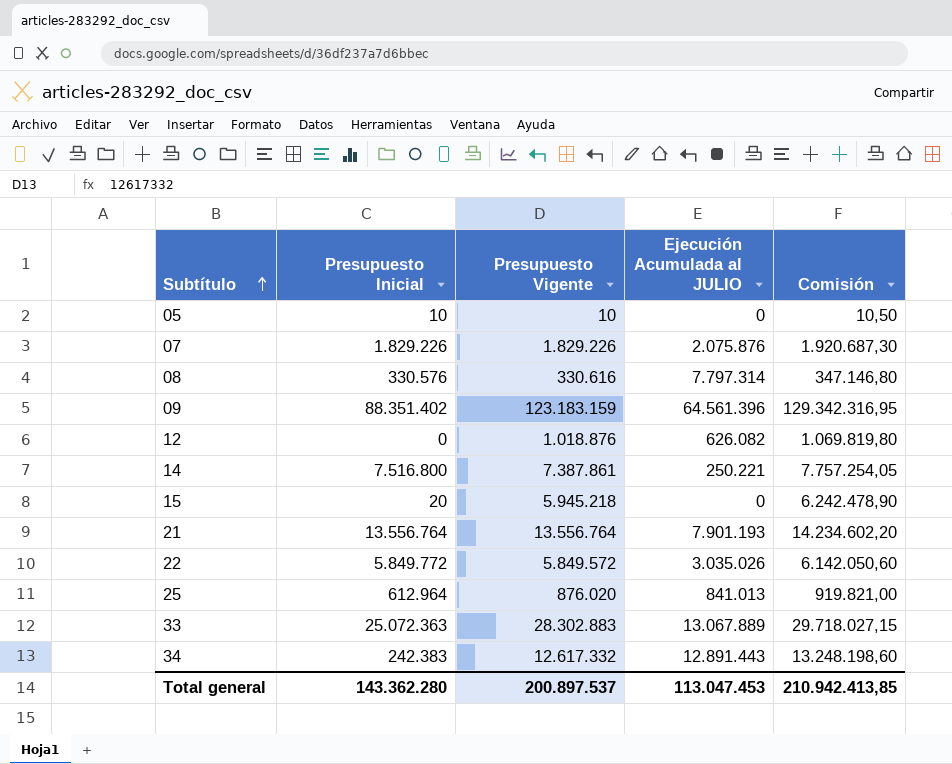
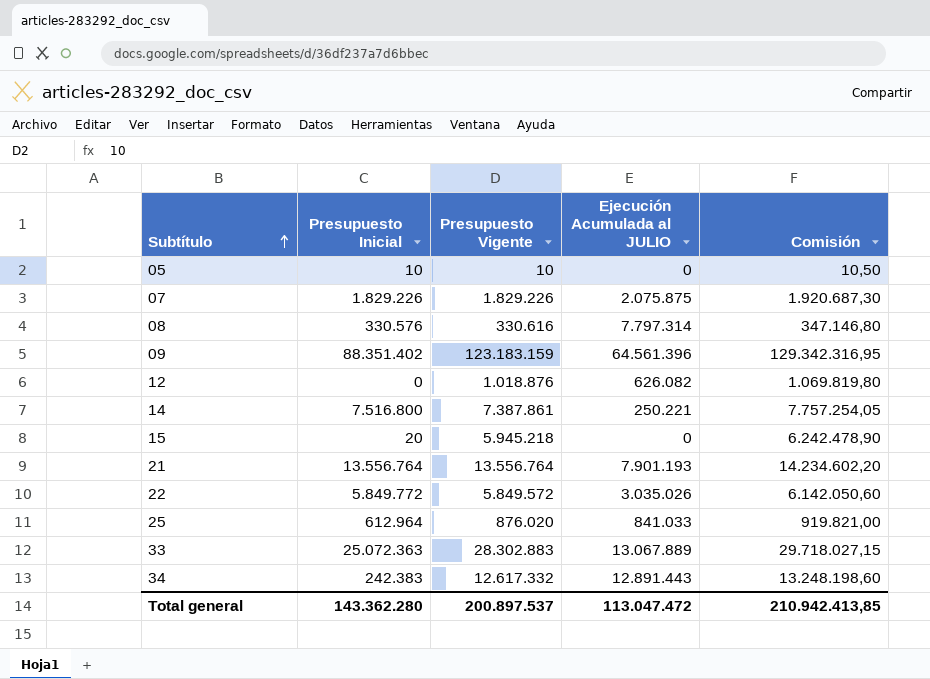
07 | Ejecución Acumulada al JULIO: 2.075.876 -> 2.075.875
25 | Ejecución Acumulada al JULIO: 841.013 -> 841.033
Total general | Ejecución Acumulada al JULIO: 113.047.453 -> 113.047.472

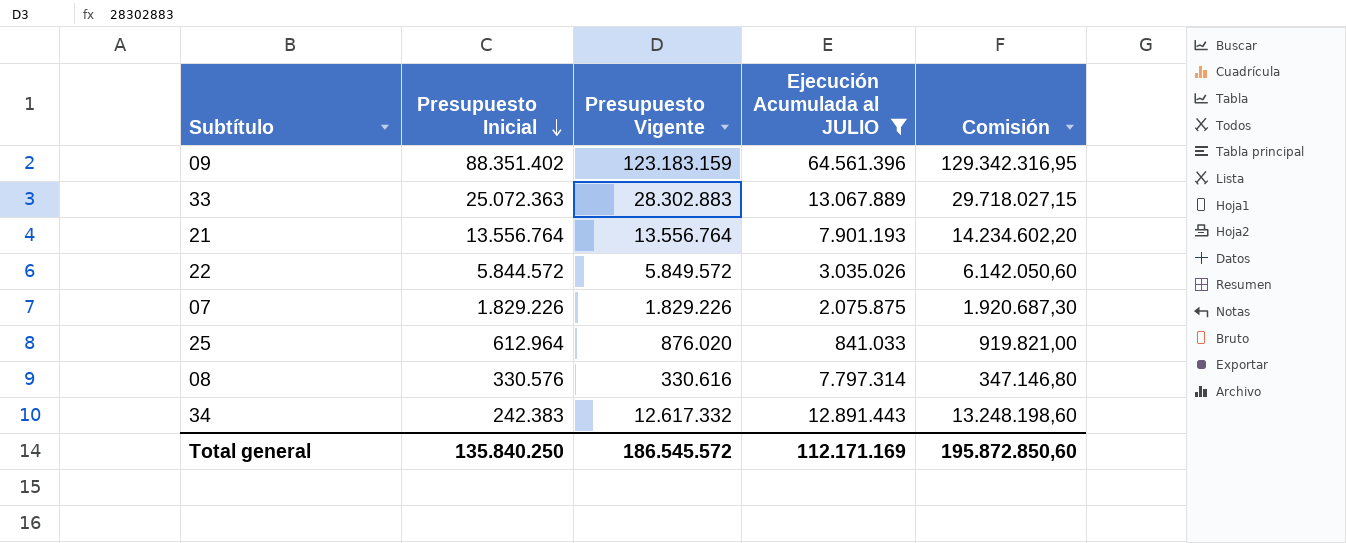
filter: none -> Ejecución Acumulada al JULIO >= 841.033
row order: Subtítulo ascending -> Presupuesto Inicial descending
22 | Presupuesto Inicial: 5.849.772 -> 5.844.572
Total general | Presupuesto Inicial: 143.362.280 -> 135.840.250
Total general | Presupuesto Vigente: 200.897.537 -> 186.545.572
Total general | Ejecución Acumulada al JULIO: 113.047.472 -> 112.171.169
Total general | Comisión: 210.942.413,85 -> 195.872.850,60

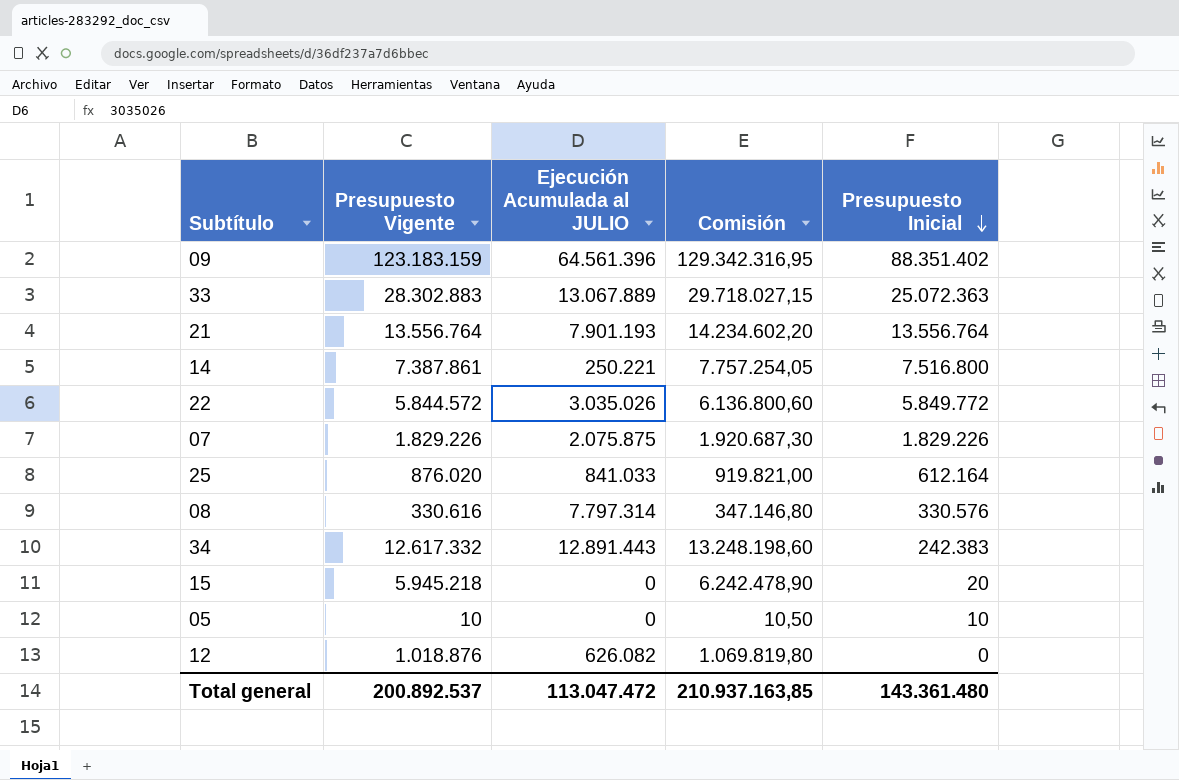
filter: Ejecución Acumulada al JULIO >= 841.033 -> none
column Presupuesto Inicial | position: 2 -> 5
22 | Presupuesto Vigente: 5.849.572 -> 5.844.572
22 | Comisión: 6.142.050,60 -> 6.136.800,60
22 | Presupuesto Inicial: 5.844.572 -> 5.849.772
25 | Presupuesto Inicial: 612.964 -> 612.164
Total general | Presupuesto Vigente: 186.545.572 -> 200.892.537
Total general | Ejecución Acumulada al JULIO: 112.171.169 -> 113.047.472
Total general | Comisión: 195.872.850,60 -> 210.937.163,85
Total general | Presupuesto Inicial: 135.840.250 -> 143.361.480

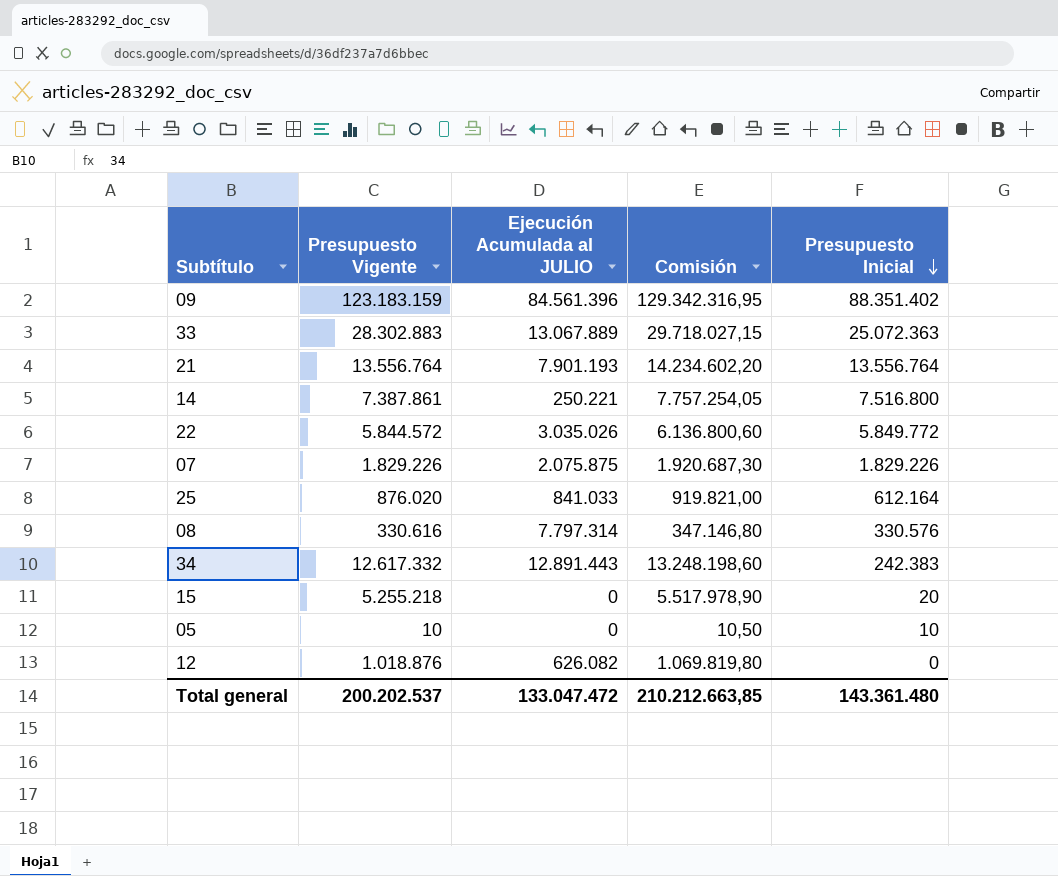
09 | Ejecución Acumulada al JULIO: 64.561.396 -> 84.561.396
15 | Presupuesto Vigente: 5.945.218 -> 5.255.218
15 | Comisión: 6.242.478,90 -> 5.517.978,90
Total general | Presupuesto Vigente: 200.892.537 -> 200.202.537
Total general | Ejecución Acumulada al JULIO: 113.047.472 -> 133.047.472
Total general | Comisión: 210.937.163,85 -> 210.212.663,85

